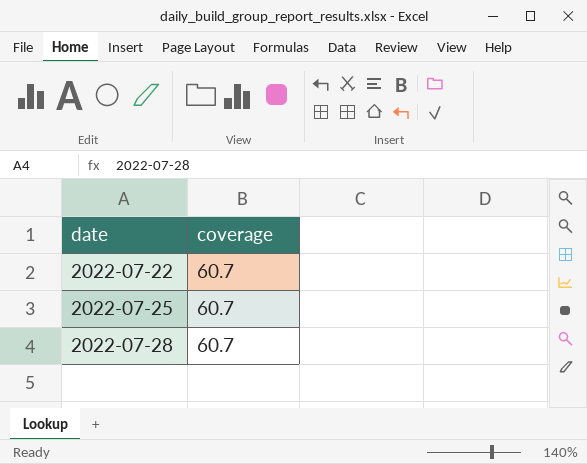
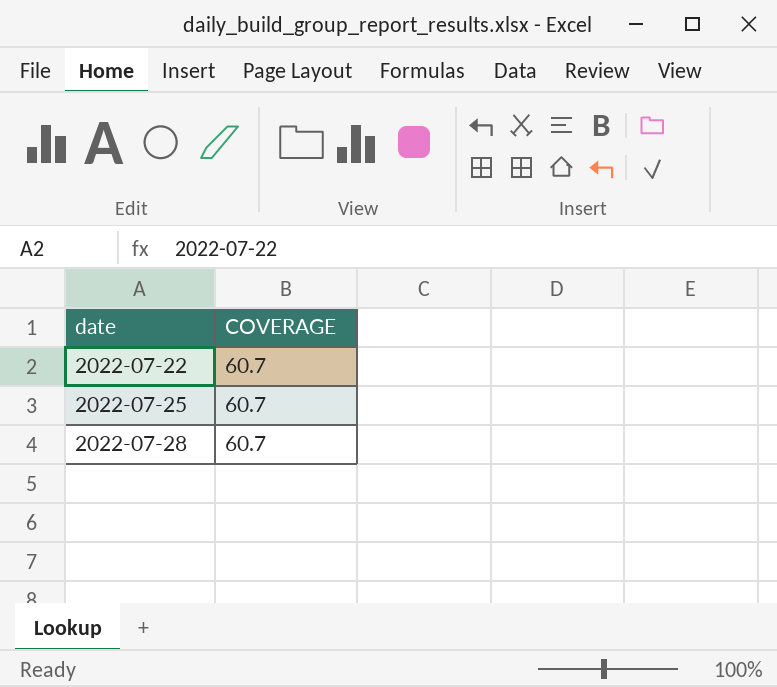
column name: coverage -> COVERAGE

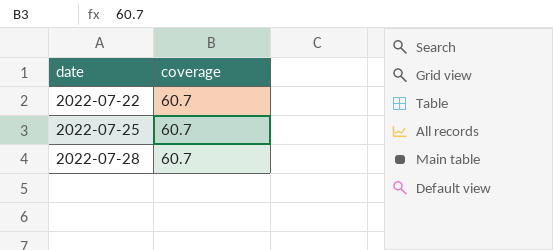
column name: COVERAGE -> coverage

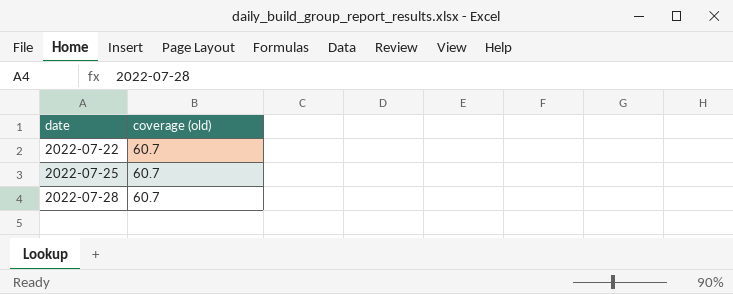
column name: coverage -> coverage (old)

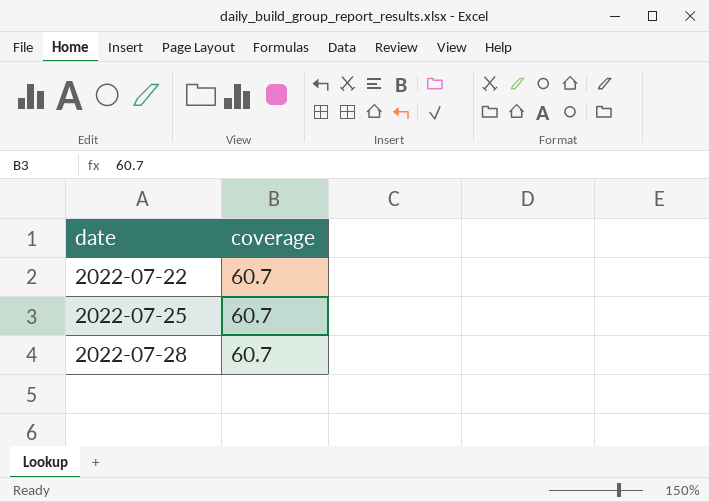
column name: coverage (old) -> coverage

